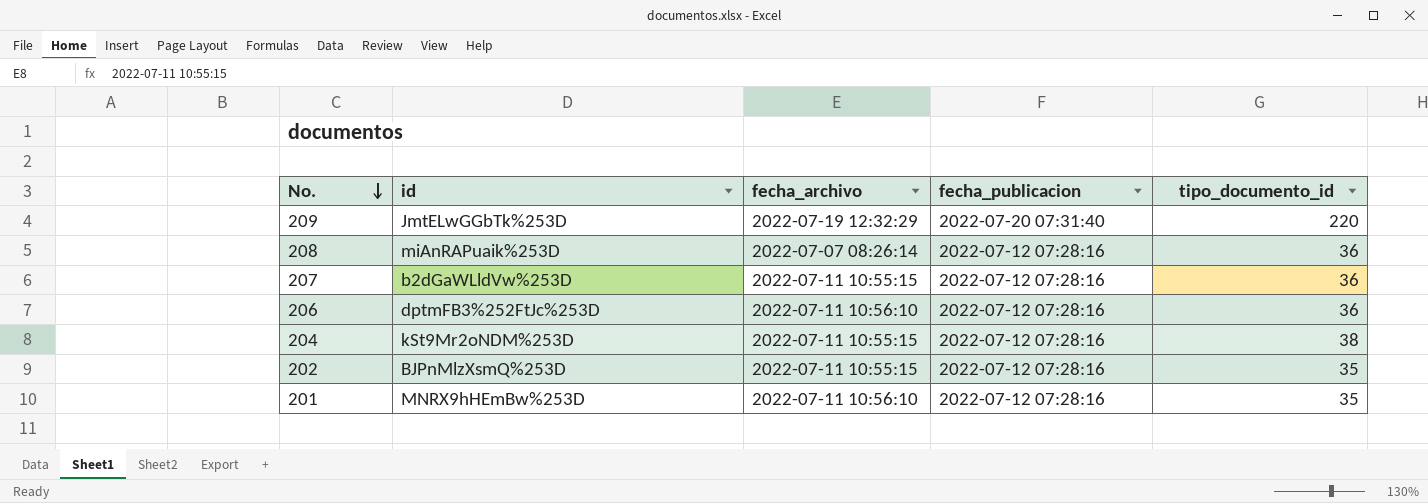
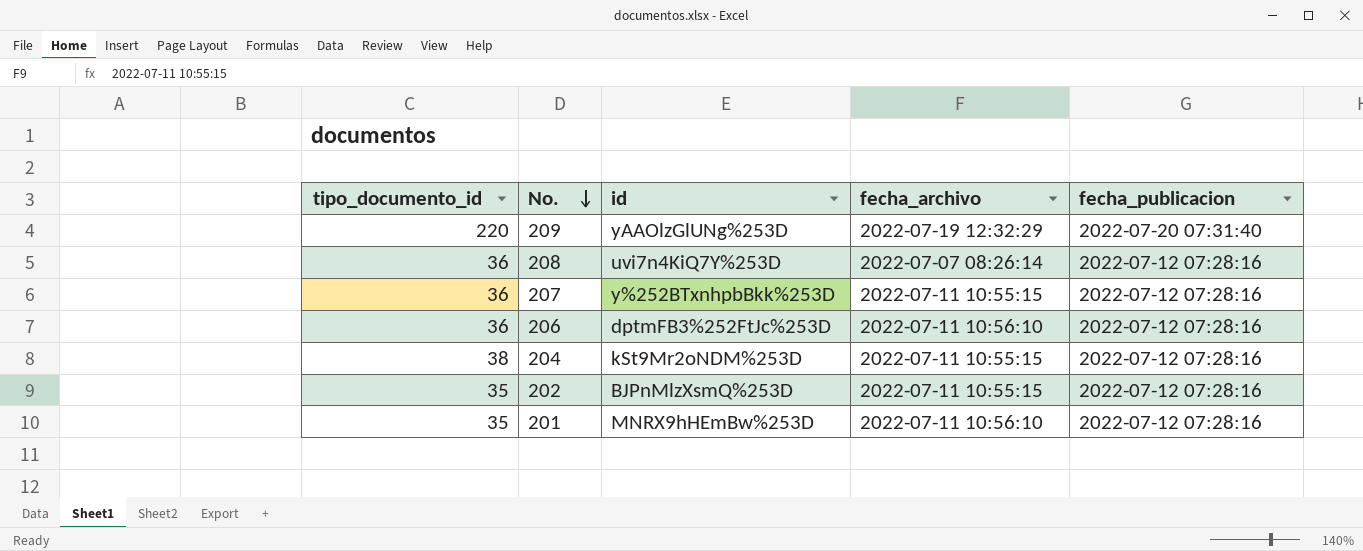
column tipo_documento_id | position: 5 -> 1
209 | id: JmtELwGGbTk%253D -> yAAOlzGlUNg%253D
208 | id: miAnRAPuaik%253D -> uvi7n4KiQ7Y%253D
207 | id: b2dGaWLldVw%253D -> y%252BTxnhpbBkk%253D

